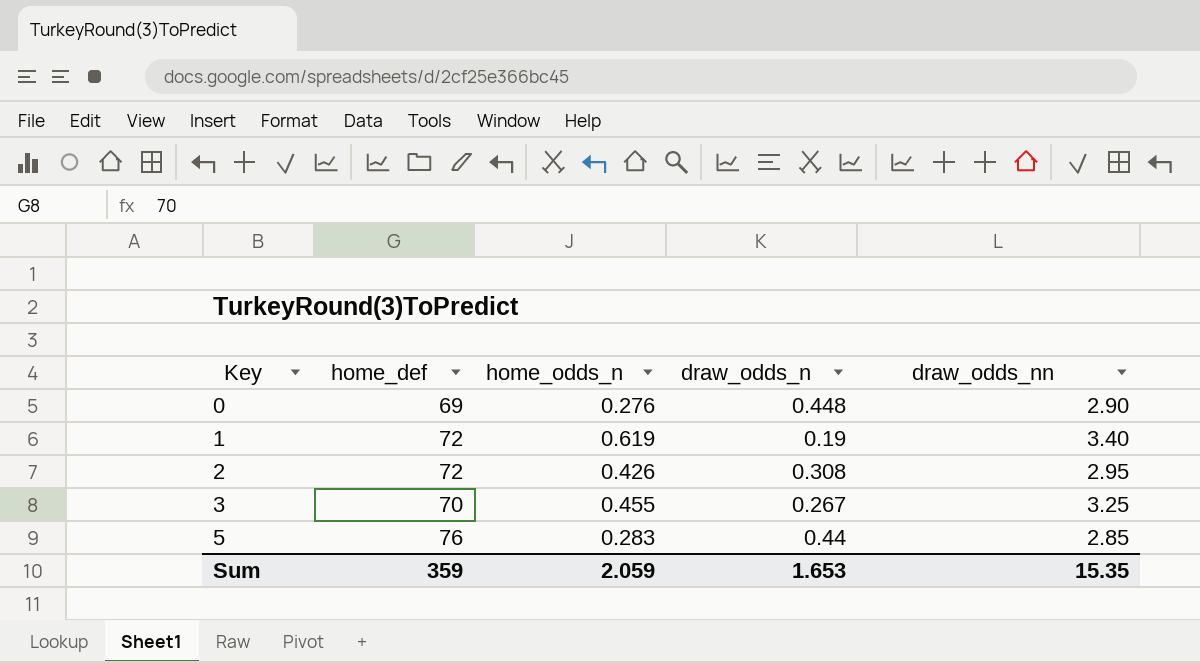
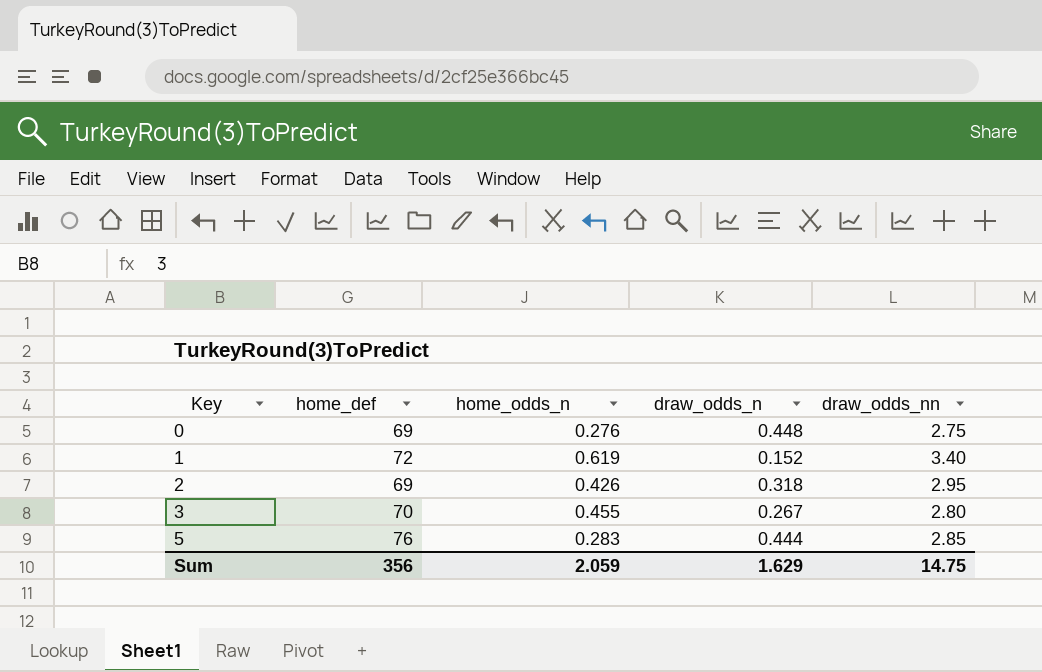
0 | draw_odds_nn: 2.90 -> 2.75
1 | draw_odds_n: 0.19 -> 0.152
2 | home_def: 72 -> 69
2 | draw_odds_n: 0.308 -> 0.318
3 | draw_odds_nn: 3.25 -> 2.80
5 | draw_odds_n: 0.44 -> 0.444
Sum | home_def: 359 -> 356
Sum | draw_odds_n: 1.653 -> 1.629
Sum | draw_odds_nn: 15.35 -> 14.75

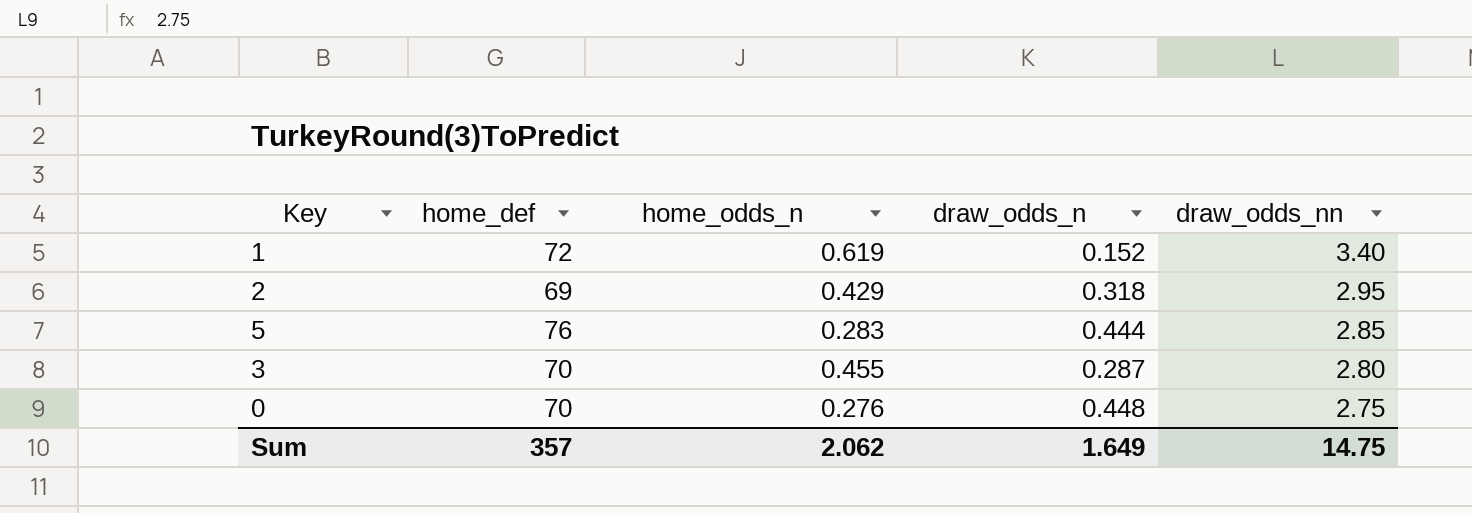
row order: Key ascending -> draw_odds_nn descending
2 | home_odds_n: 0.426 -> 0.429
3 | draw_odds_n: 0.267 -> 0.287
0 | home_def: 69 -> 70
Sum | home_def: 356 -> 357
Sum | home_odds_n: 2.059 -> 2.062
Sum | draw_odds_n: 1.629 -> 1.649

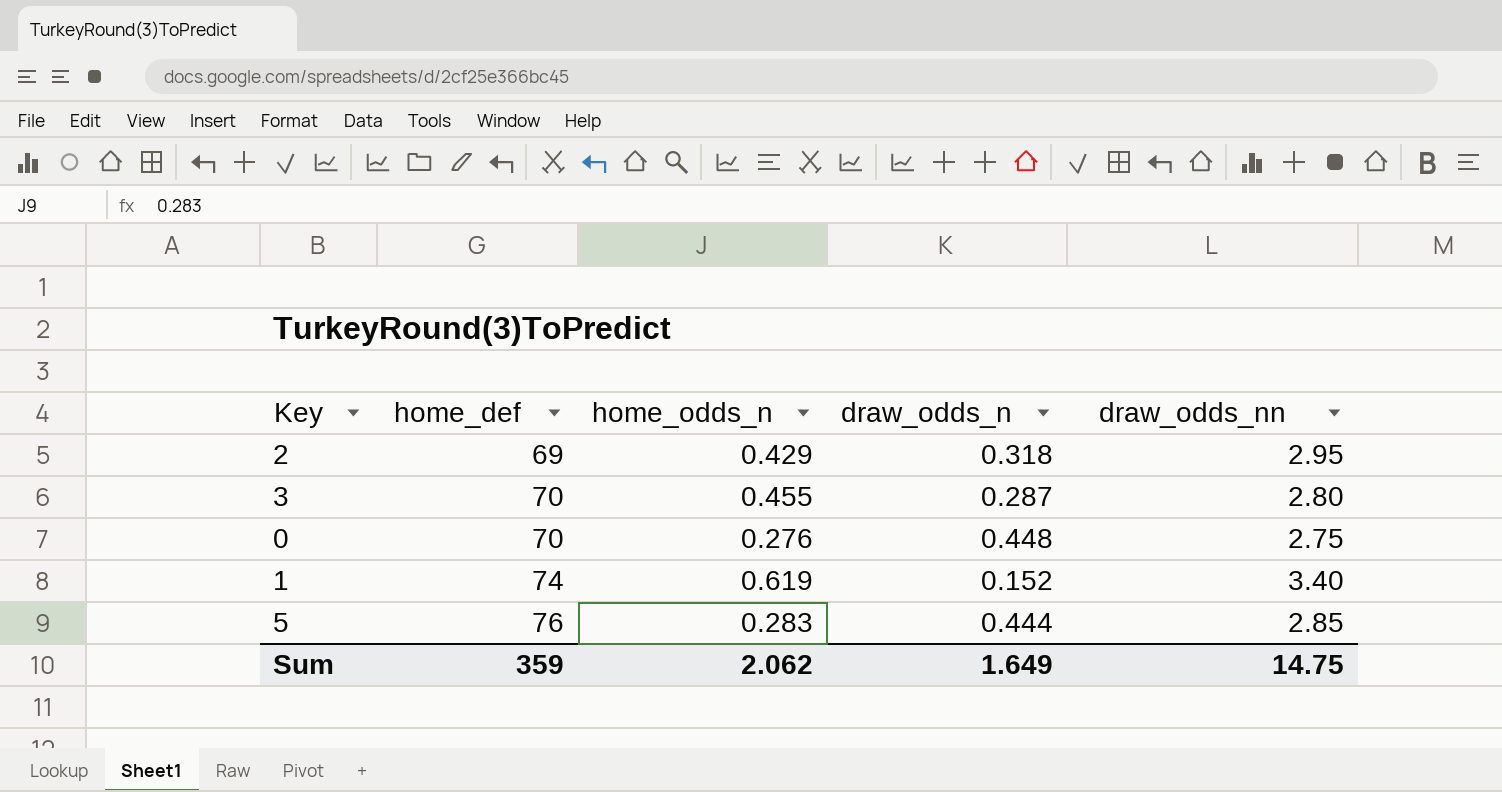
row order: draw_odds_nn descending -> home_def ascending
1 | home_def: 72 -> 74
Sum | home_def: 357 -> 359

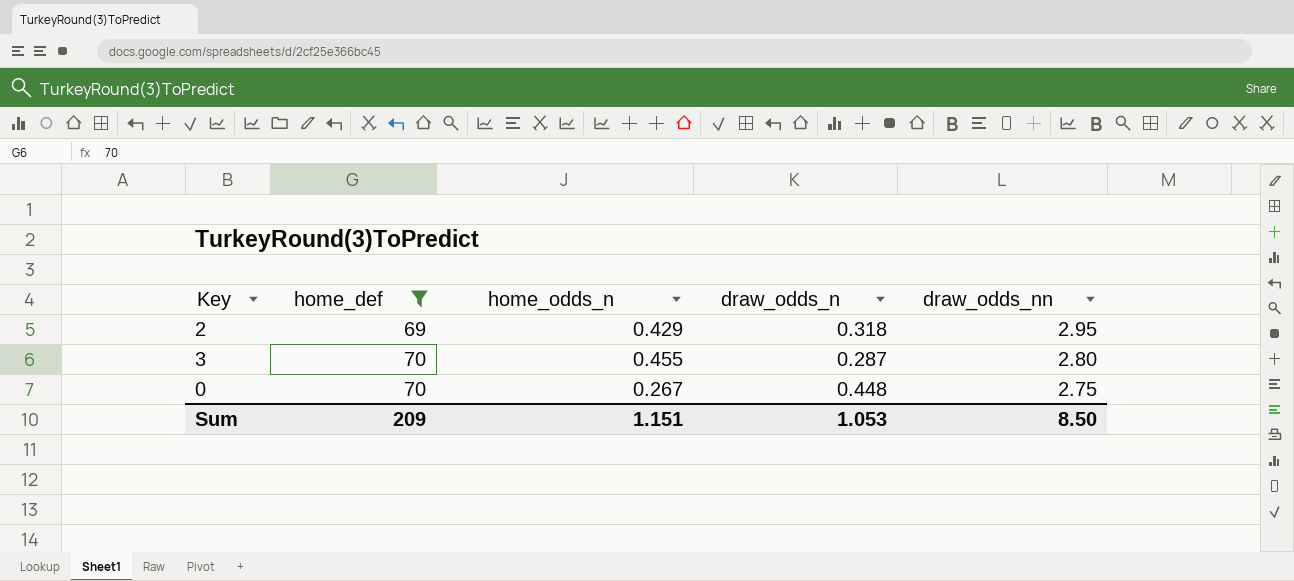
filter: none -> home_def <= 70
0 | home_odds_n: 0.276 -> 0.267
Sum | home_def: 359 -> 209
Sum | home_odds_n: 2.062 -> 1.151
Sum | draw_odds_n: 1.649 -> 1.053
Sum | draw_odds_nn: 14.75 -> 8.50

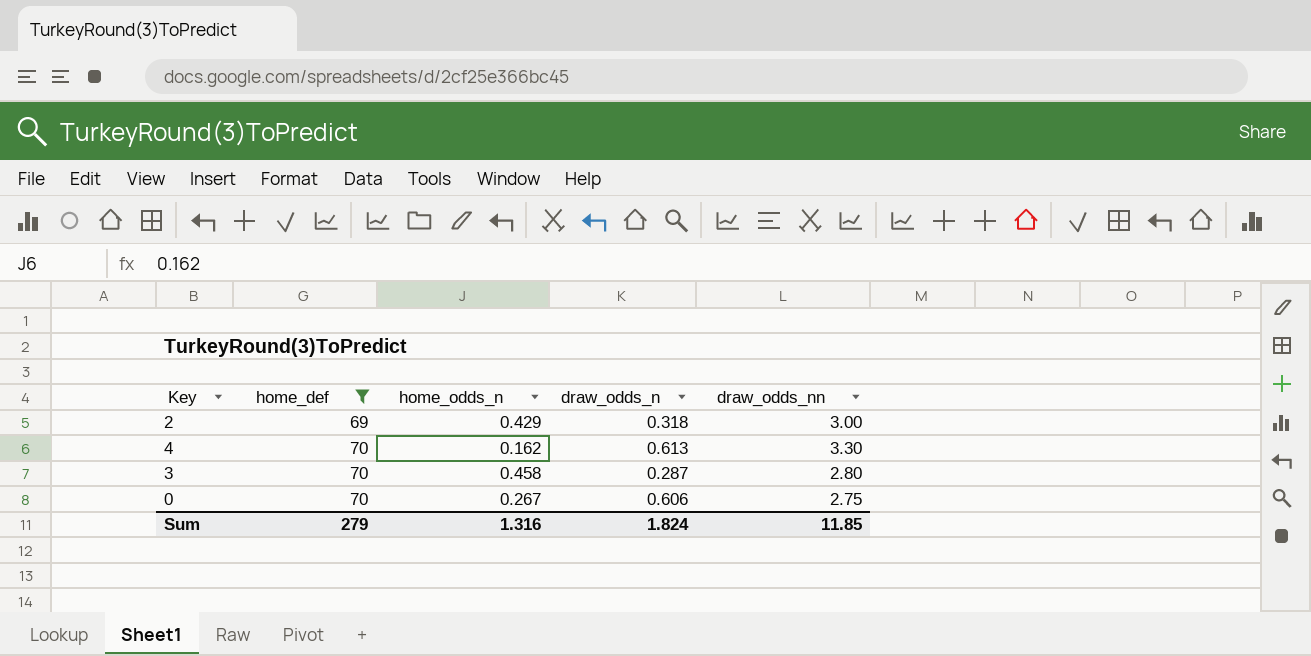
2 | draw_odds_nn: 2.95 -> 3.00
row 4: none -> 70 | 0.162 | 0.613 | 3.30
3 | home_odds_n: 0.455 -> 0.458
0 | draw_odds_n: 0.448 -> 0.606
Sum | home_def: 209 -> 279
Sum | home_odds_n: 1.151 -> 1.316
Sum | draw_odds_n: 1.053 -> 1.824
Sum | draw_odds_nn: 8.50 -> 11.85

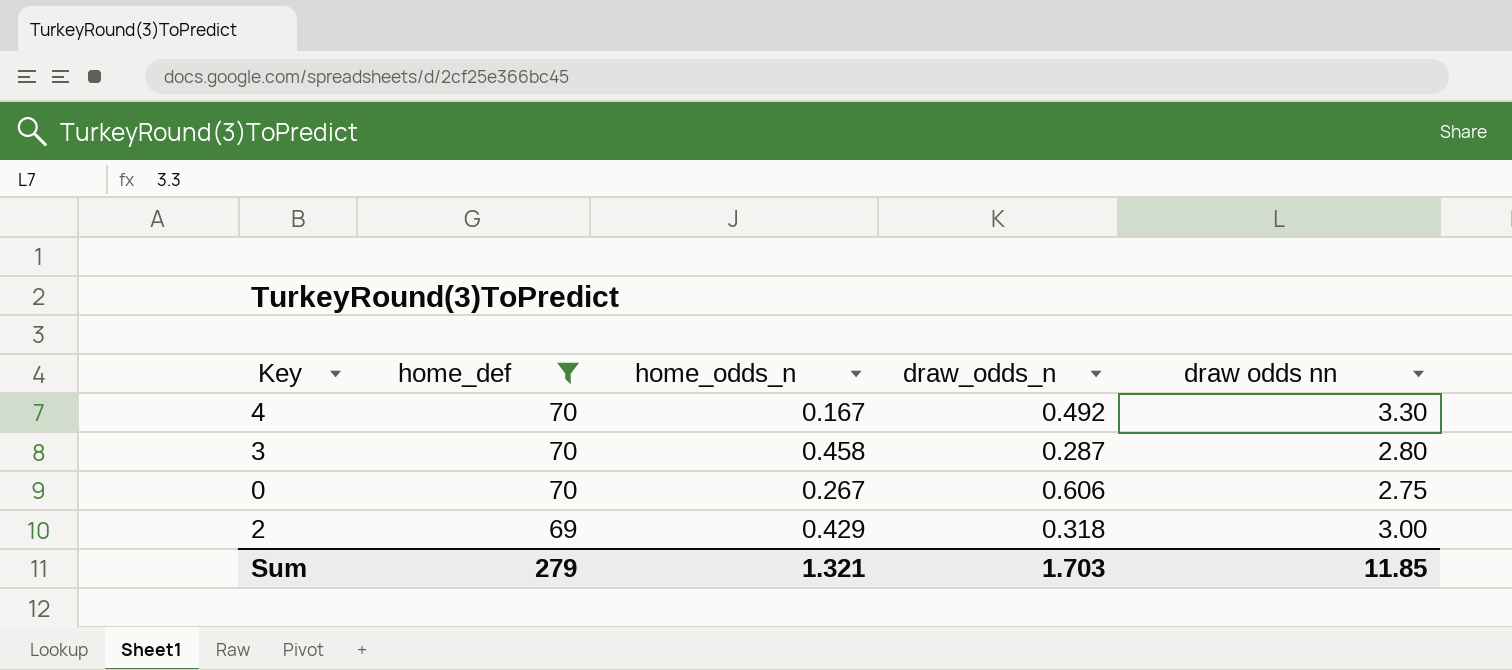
row order: home_def ascending -> home_def descending
column name: draw_odds_nn -> draw odds nn
4 | home_odds_n: 0.162 -> 0.167
4 | draw_odds_n: 0.613 -> 0.492
Sum | home_odds_n: 1.316 -> 1.321
Sum | draw_odds_n: 1.824 -> 1.703

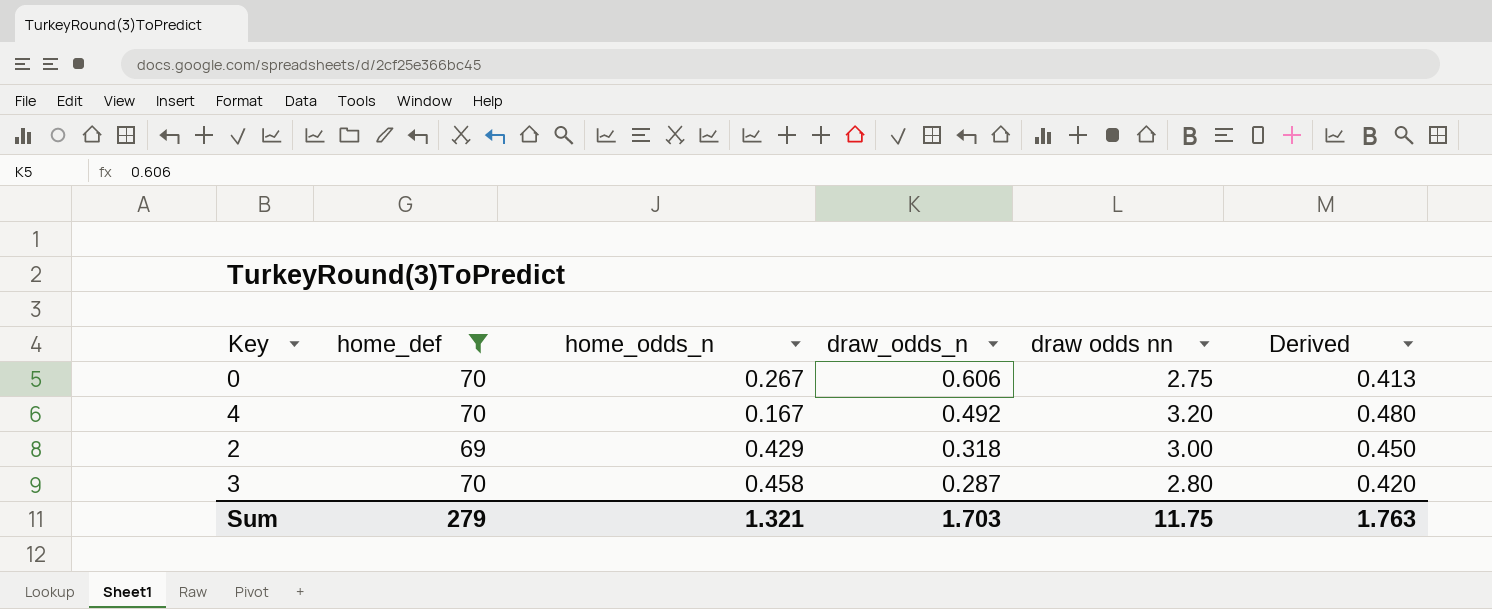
row order: home_def descending -> draw_odds_n descending
column Derived | formula: none -> [draw odds nn] * 0.15
4 | draw odds nn: 3.30 -> 3.20
Sum | draw odds nn: 11.85 -> 11.75

